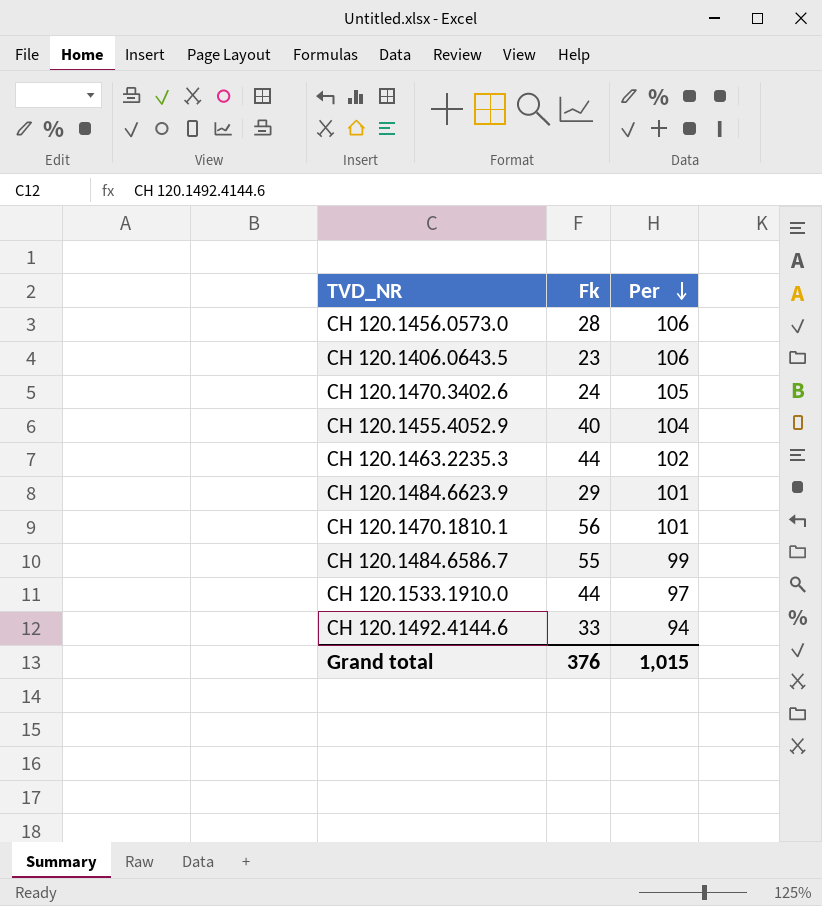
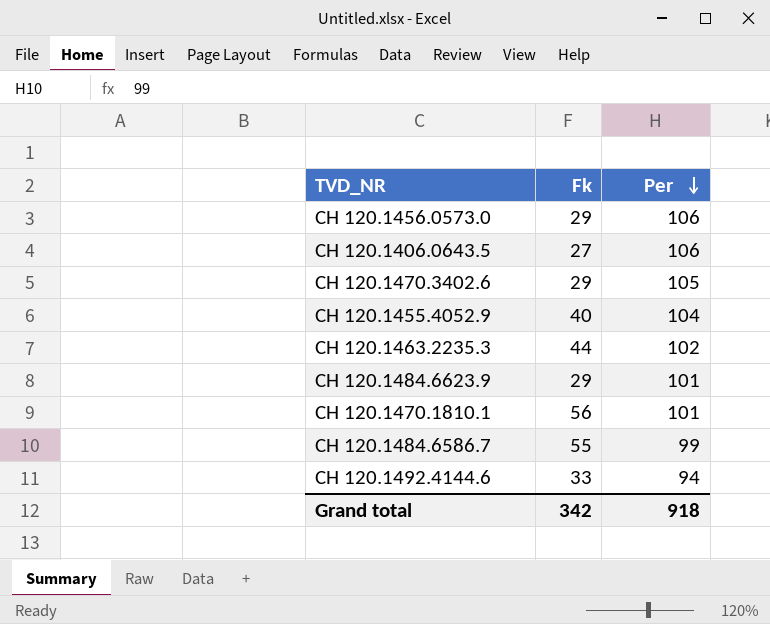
row CH 120.1533.1910.0: 44 | 97 -> none
CH 120.1456.0573.0 | Fk: 28 -> 29
CH 120.1406.0643.5 | Fk: 23 -> 27
CH 120.1470.3402.6 | Fk: 24 -> 29
Grand total | Fk: 376 -> 342
Grand total | Per: 1,015 -> 918

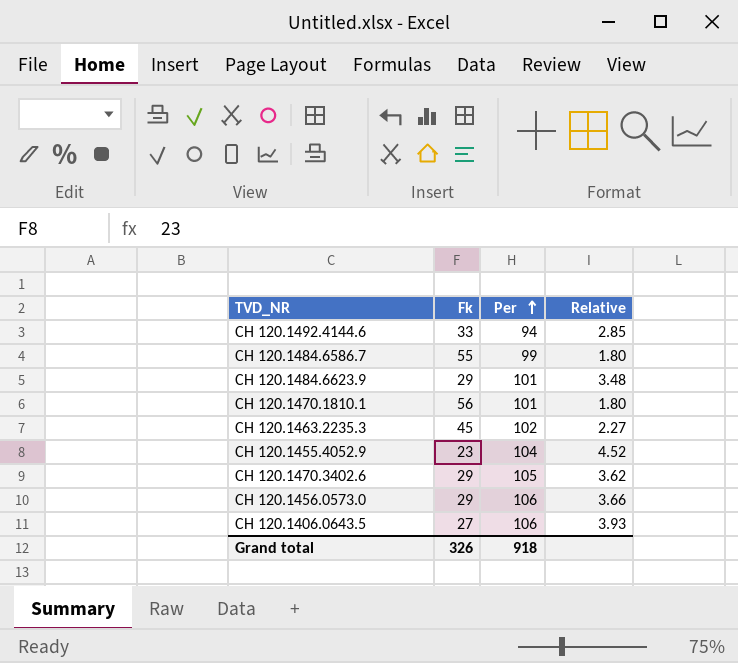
row order: Per descending -> Per ascending
column Relative | formula: none -> [Per] / [Fk]
CH 120.1463.2235.3 | Fk: 44 -> 45
CH 120.1455.4052.9 | Fk: 40 -> 23
Grand total | Fk: 342 -> 326

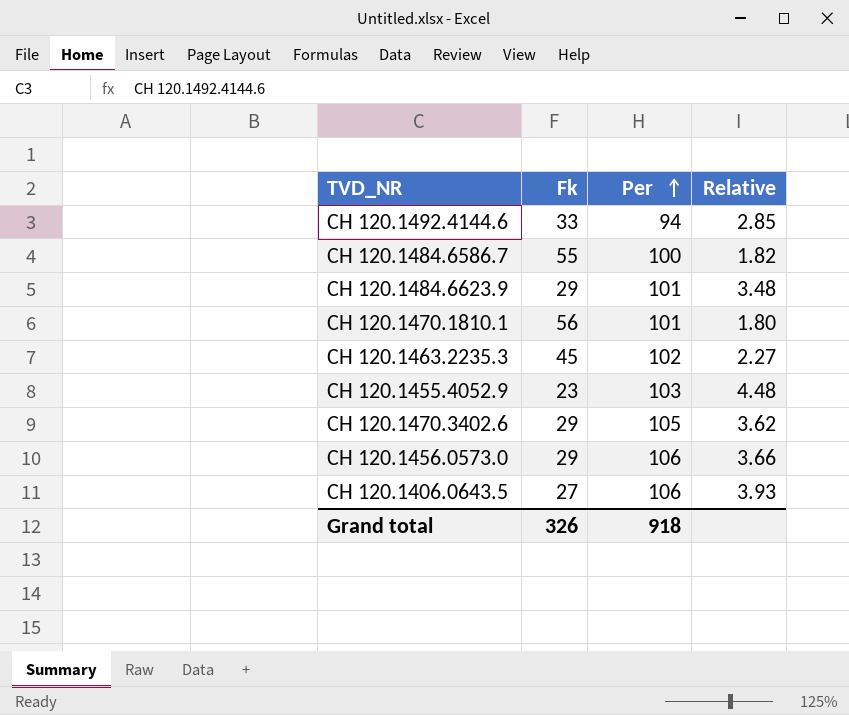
CH 120.1484.6586.7 | Per: 99 -> 100
CH 120.1484.6586.7 | Relative: 1.80 -> 1.82
CH 120.1455.4052.9 | Per: 104 -> 103
CH 120.1455.4052.9 | Relative: 4.52 -> 4.48

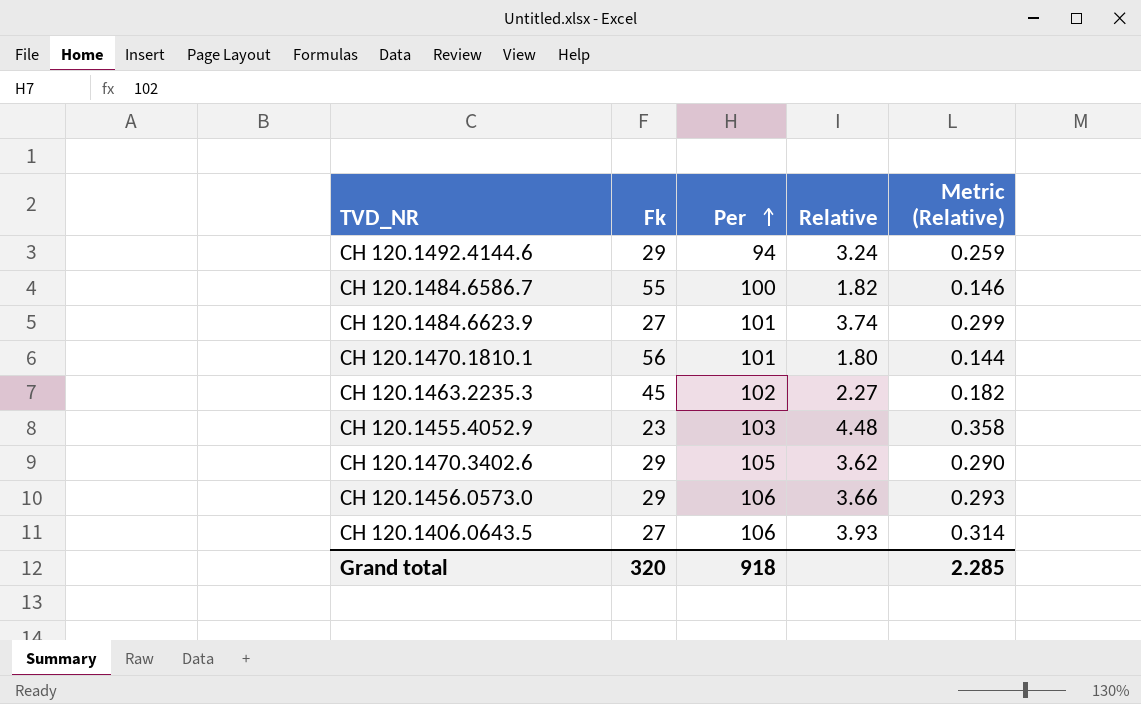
column Metric (Relative) | formula: none -> [Relative] * 0.08
CH 120.1492.4144.6 | Fk: 33 -> 29
CH 120.1492.4144.6 | Relative: 2.85 -> 3.24
CH 120.1484.6623.9 | Fk: 29 -> 27
CH 120.1484.6623.9 | Relative: 3.48 -> 3.74
Grand total | Fk: 326 -> 320

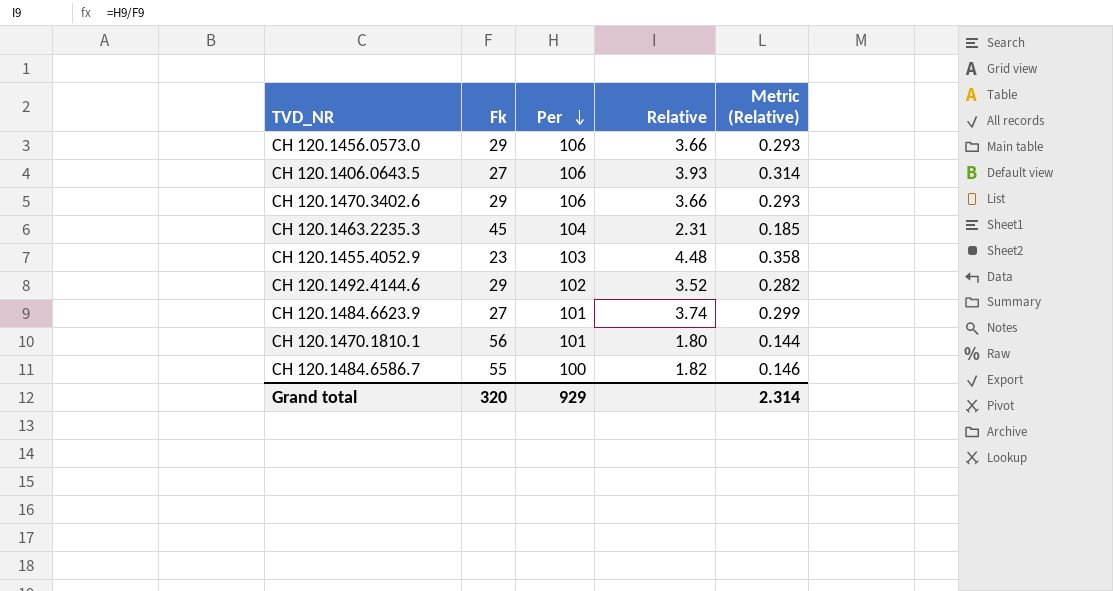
row order: Per ascending -> Per descending
CH 120.1470.3402.6 | Per: 105 -> 106
CH 120.1470.3402.6 | Relative: 3.62 -> 3.66
CH 120.1470.3402.6 | Metric (Relative): 0.290 -> 0.293
CH 120.1463.2235.3 | Per: 102 -> 104
CH 120.1463.2235.3 | Relative: 2.27 -> 2.31
CH 120.1463.2235.3 | Metric (Relative): 0.182 -> 0.185
CH 120.1492.4144.6 | Per: 94 -> 102
CH 120.1492.4144.6 | Relative: 3.24 -> 3.52
CH 120.1492.4144.6 | Metric (Relative): 0.259 -> 0.282
Grand total | Per: 918 -> 929
Grand total | Metric (Relative): 2.285 -> 2.314

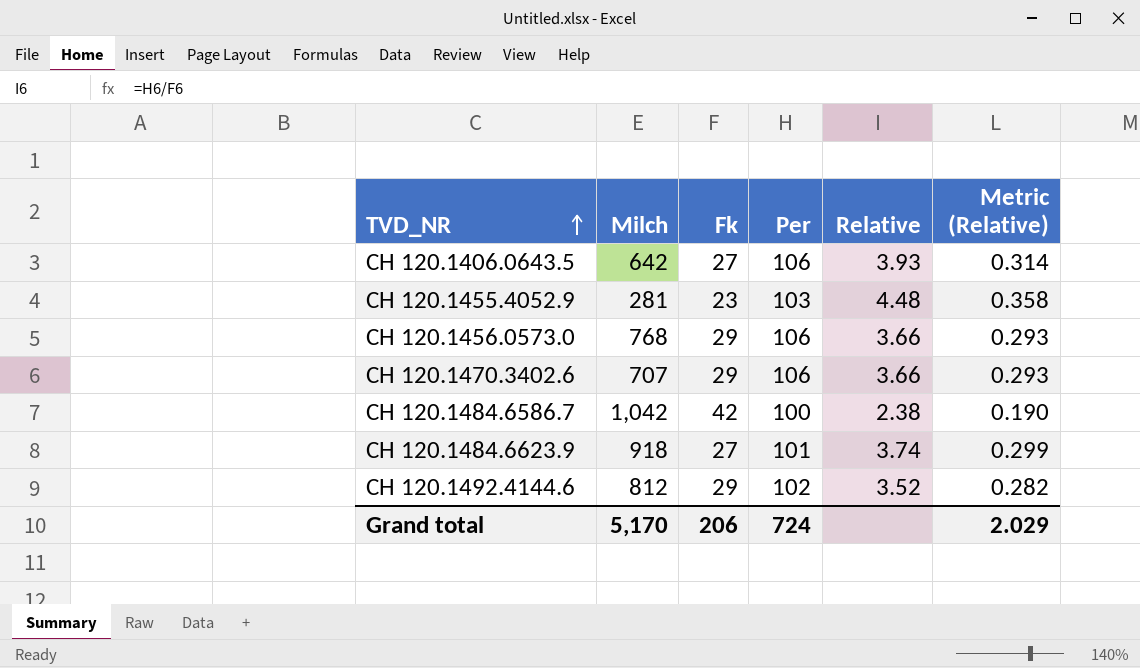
row order: Per descending -> TVD_NR ascending
column Milch | position: none -> 2
row CH 120.1463.2235.3: 45 | 104 | 2.31 | 0.185 -> none
row CH 120.1470.1810.1: 56 | 101 | 1.80 | 0.144 -> none
CH 120.1484.6586.7 | Fk: 55 -> 42
CH 120.1484.6586.7 | Relative: 1.82 -> 2.38
CH 120.1484.6586.7 | Metric (Relative): 0.146 -> 0.190
Grand total | Fk: 320 -> 206
Grand total | Per: 929 -> 724
Grand total | Metric (Relative): 2.314 -> 2.029

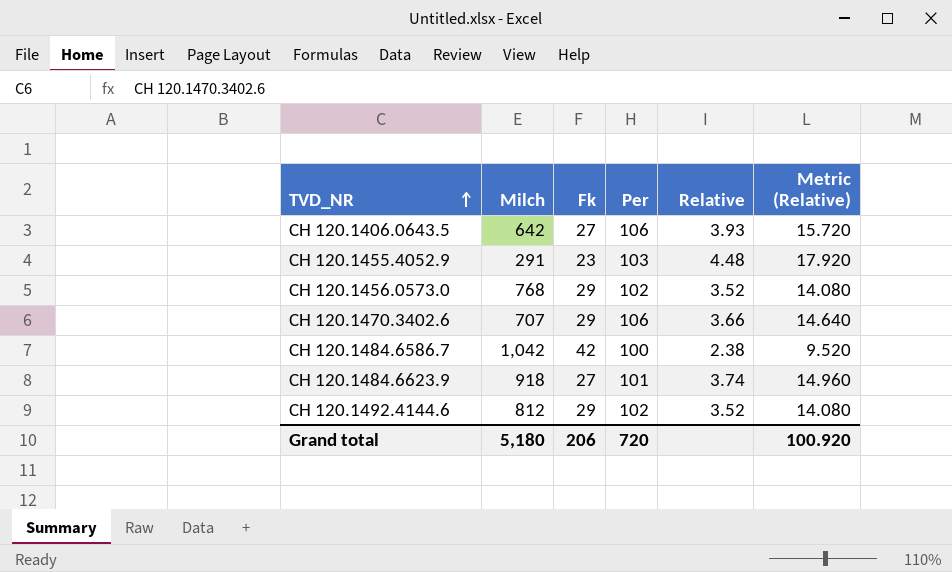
column Metric (Relative) | formula: [Relative] * 0.08 -> [Relative] * 4
CH 120.1455.4052.9 | Milch: 281 -> 291
CH 120.1456.0573.0 | Per: 106 -> 102
CH 120.1456.0573.0 | Relative: 3.66 -> 3.52
Grand total | Milch: 5,170 -> 5,180
Grand total | Per: 724 -> 720
Grand total | Metric (Relative): 2.029 -> 100.920

